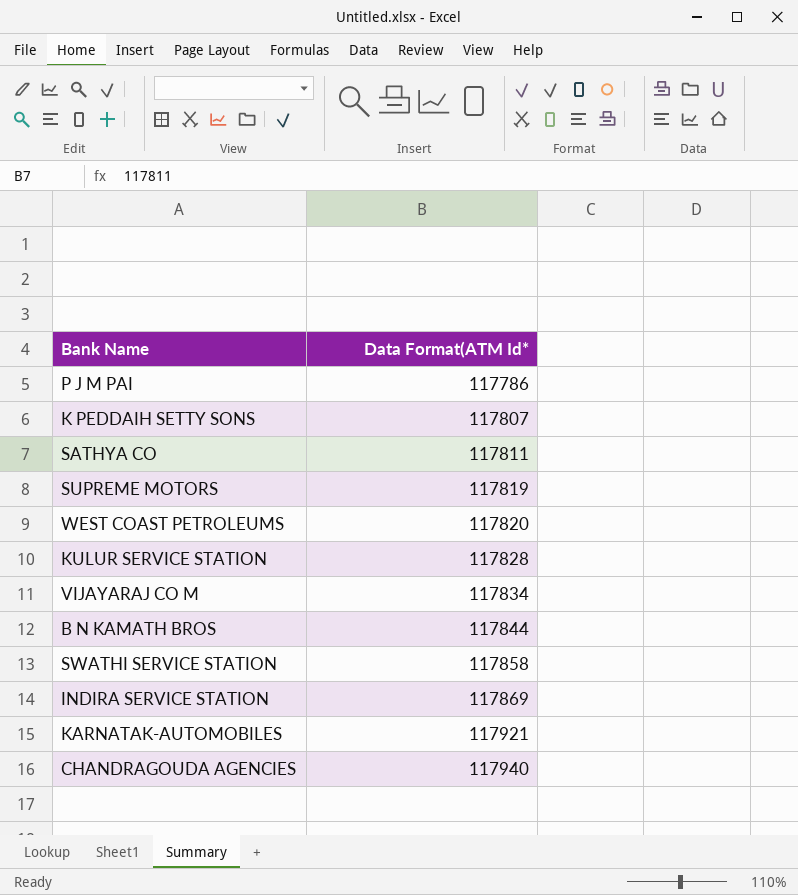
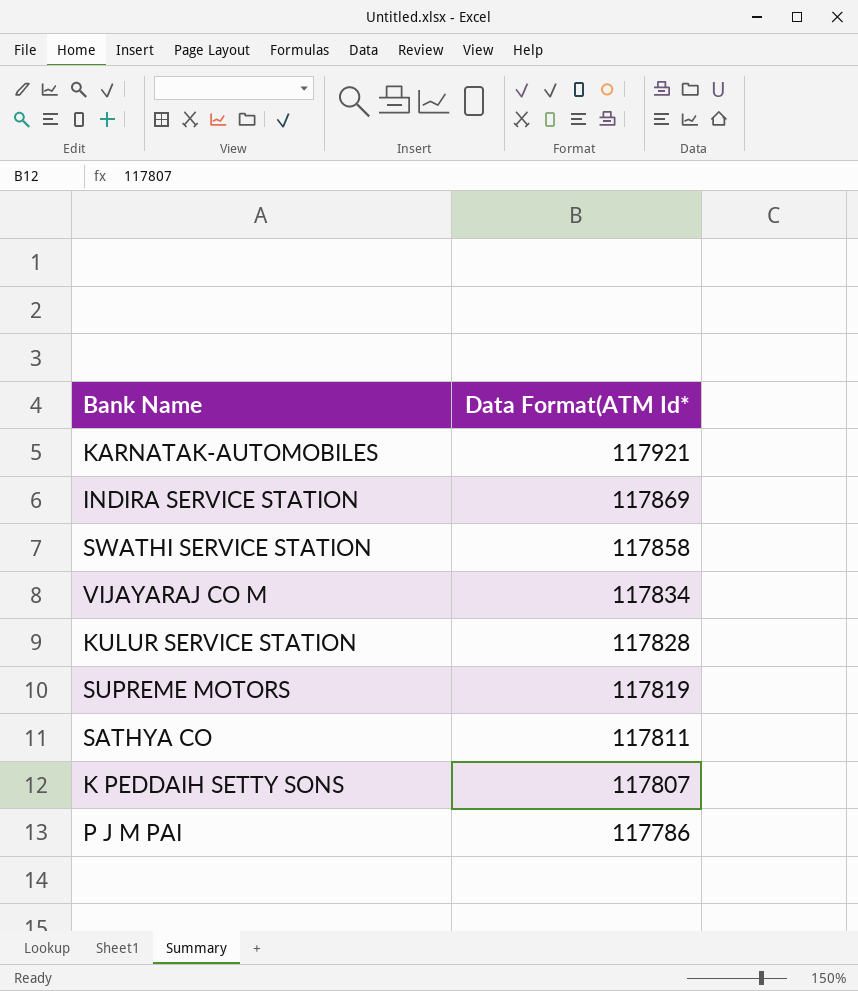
row order: Data Format(ATM Id* ascending -> Data Format(ATM Id* descending
row WEST COAST PETROLEUMS: 117820 -> none
row B N KAMATH BROS: 117844 -> none
row CHANDRAGOUDA AGENCIES: 117940 -> none

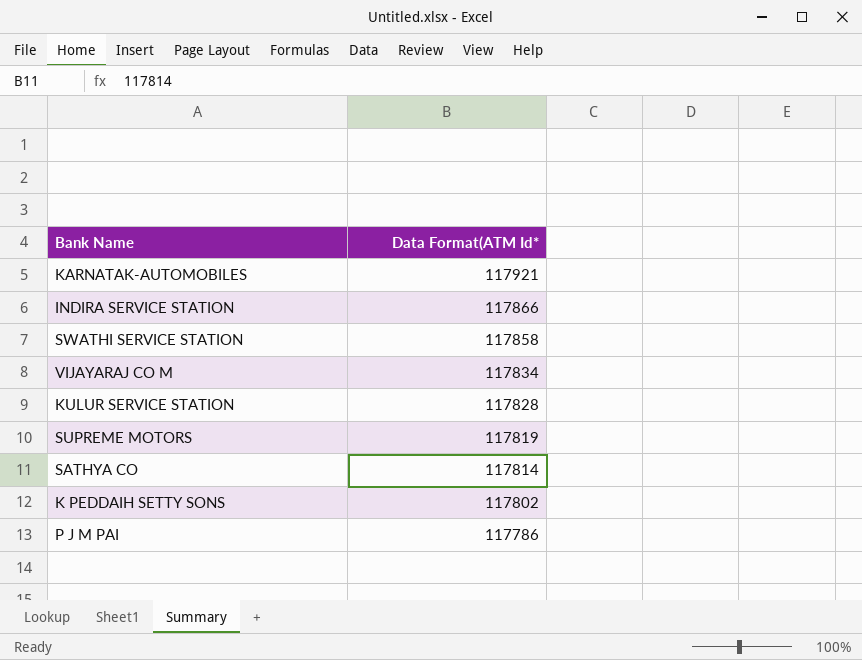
INDIRA SERVICE STATION | Data Format(ATM Id*: 117869 -> 117866
SATHYA CO | Data Format(ATM Id*: 117811 -> 117814
K PEDDAIH SETTY SONS | Data Format(ATM Id*: 117807 -> 117802

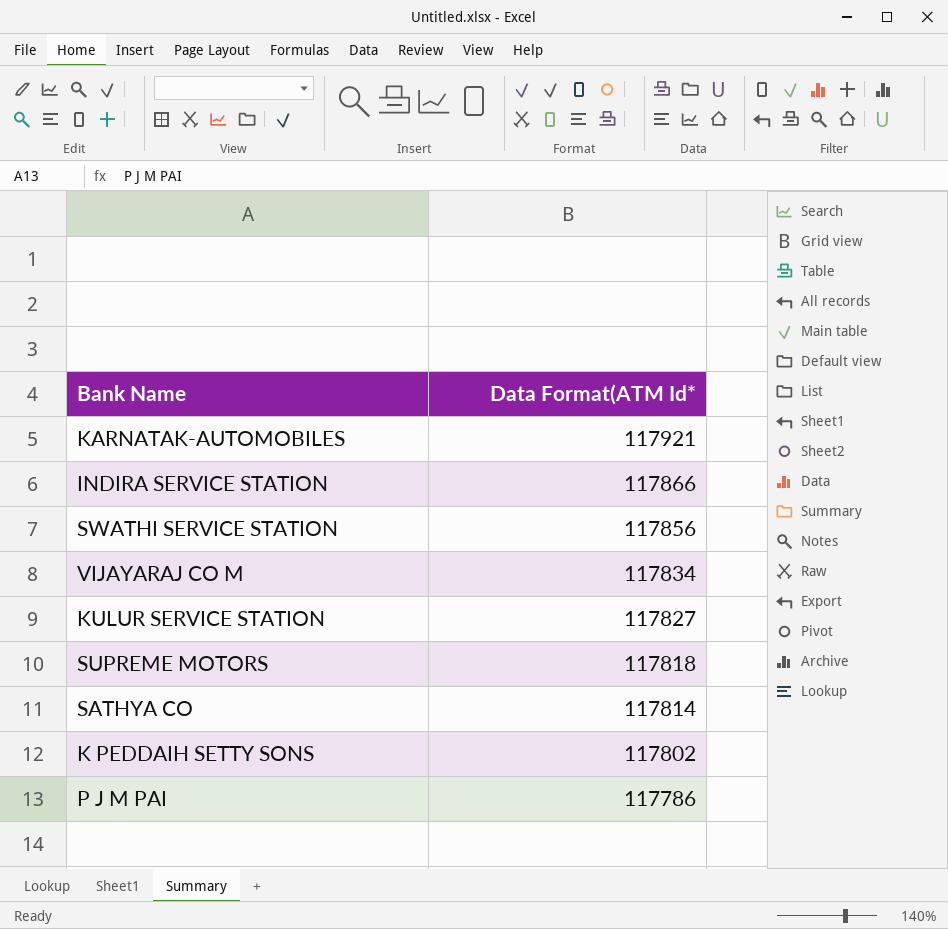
SWATHI SERVICE STATION | Data Format(ATM Id*: 117858 -> 117856
KULUR SERVICE STATION | Data Format(ATM Id*: 117828 -> 117827
SUPREME MOTORS | Data Format(ATM Id*: 117819 -> 117818

